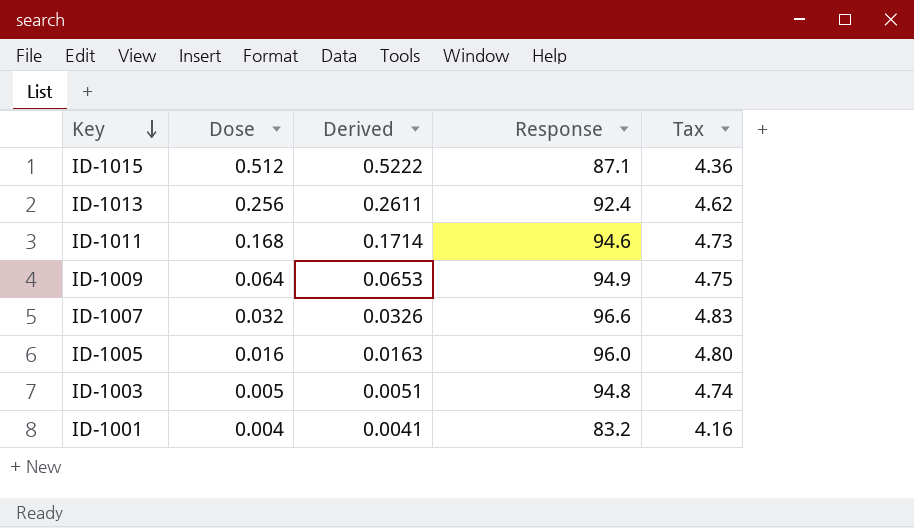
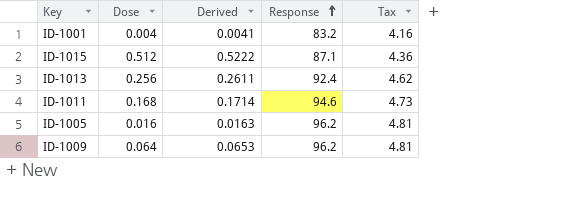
row order: Key descending -> Response ascending
row ID-1007: 0.032 | 0.0326 | 96.6 | 4.83 -> none
row ID-1003: 0.005 | 0.0051 | 94.8 | 4.74 -> none
ID-1005 | Response: 96.0 -> 96.2
ID-1005 | Tax: 4.80 -> 4.81
ID-1009 | Response: 94.9 -> 96.2
ID-1009 | Tax: 4.75 -> 4.81

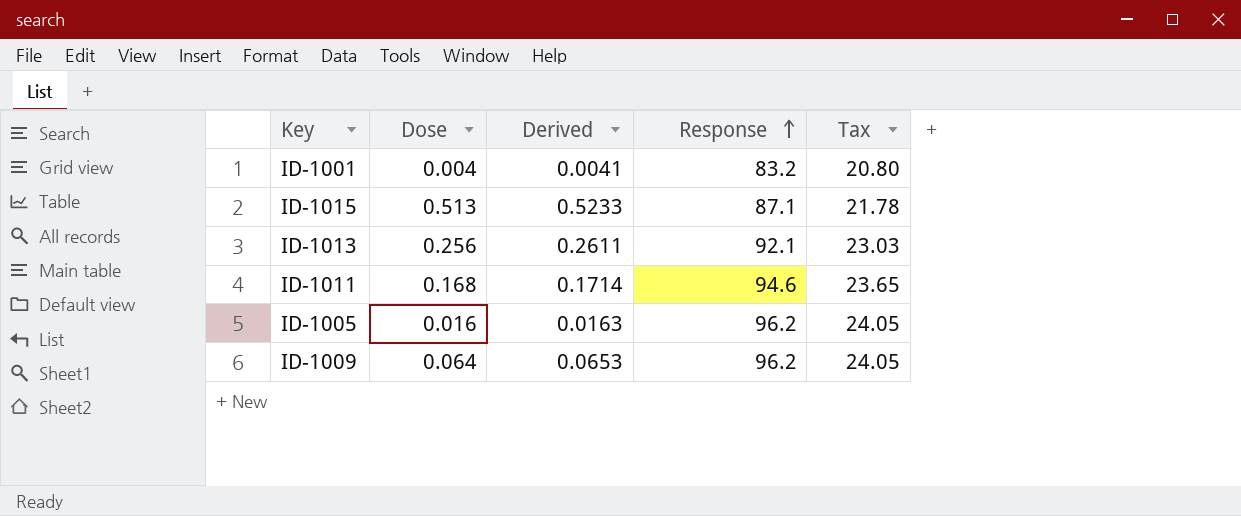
column Tax | formula: [Response] * 0.05 -> [Response] * 0.25
ID-1015 | Dose: 0.512 -> 0.513
ID-1015 | Derived: 0.5222 -> 0.5233
ID-1013 | Response: 92.4 -> 92.1

